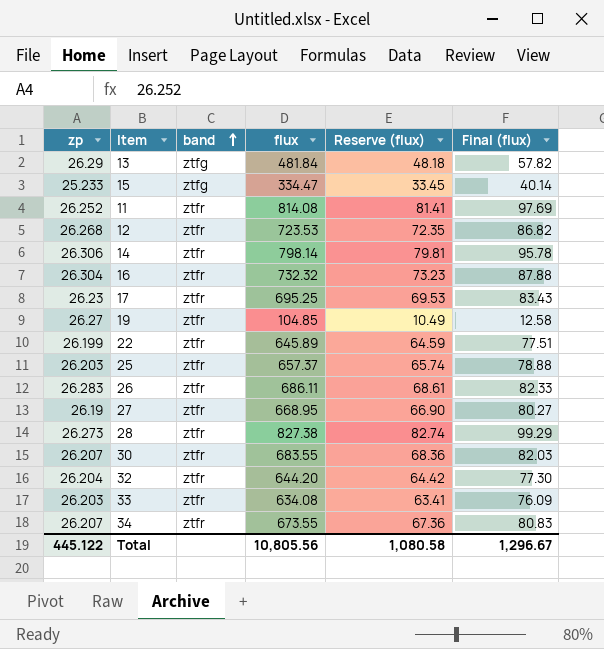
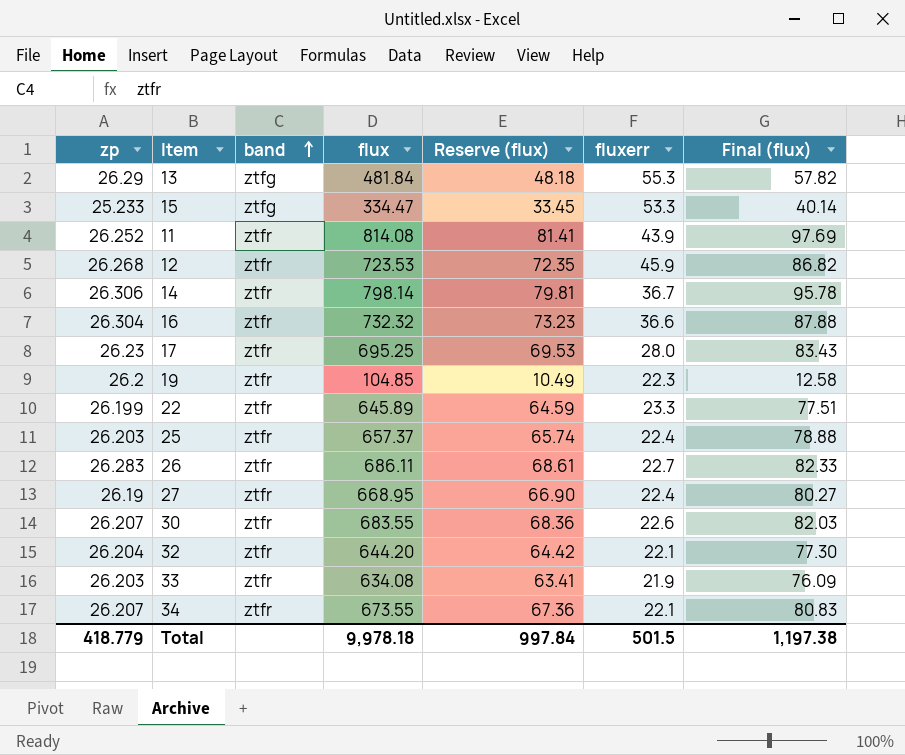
column fluxerr | position: none -> 6
row 28: 26.273 | ztfr | 827.38 | 82.74 | 99.29 -> none
19 | zp: 26.27 -> 26.2
Total | zp: 445.122 -> 418.779
Total | flux: 10,805.56 -> 9,978.18
Total | Reserve (flux): 1,080.58 -> 997.84
Total | Final (flux): 1,296.67 -> 1,197.38

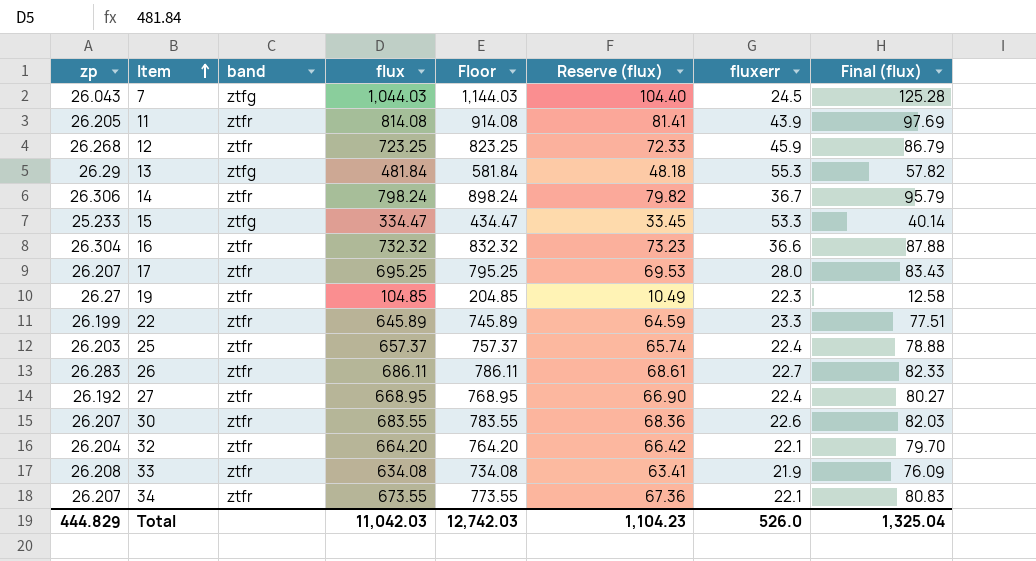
row order: band ascending -> Item ascending
column Floor | formula: none -> [flux] + 100
row 7: none -> 26.043 | ztfg | 1,044.03 | 1,144.03 | 104.40 | 24.5 | 125.28
11 | zp: 26.252 -> 26.205
12 | flux: 723.53 -> 723.25
12 | Reserve (flux): 72.35 -> 72.33
12 | Final (flux): 86.82 -> 86.79
14 | flux: 798.14 -> 798.24
14 | Reserve (flux): 79.81 -> 79.82
14 | Final (flux): 95.78 -> 95.79
17 | zp: 26.23 -> 26.207
19 | zp: 26.2 -> 26.27
27 | zp: 26.19 -> 26.192
32 | flux: 644.20 -> 664.20
32 | Reserve (flux): 64.42 -> 66.42
32 | Final (flux): 77.30 -> 79.70
33 | zp: 26.203 -> 26.208
Total | zp: 418.779 -> 444.829
Total | flux: 9,978.18 -> 11,042.03
Total | Reserve (flux): 997.84 -> 1,104.23
Total | fluxerr: 501.5 -> 526.0
Total | Final (flux): 1,197.38 -> 1,325.04

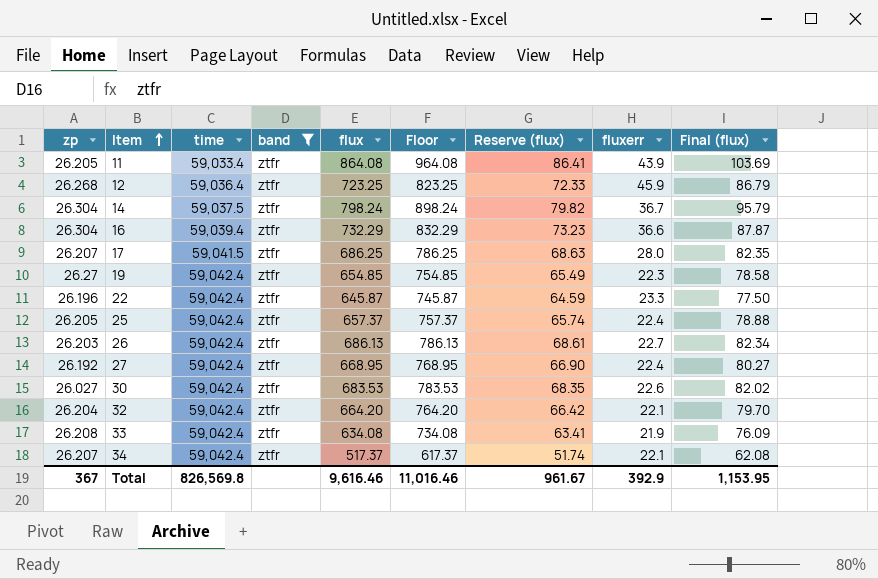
filter: none -> band = ztfr
column time | position: none -> 3
11 | flux: 814.08 -> 864.08
11 | Floor: 914.08 -> 964.08
11 | Reserve (flux): 81.41 -> 86.41
11 | Final (flux): 97.69 -> 103.69
14 | zp: 26.306 -> 26.304
16 | flux: 732.32 -> 732.29
16 | Floor: 832.32 -> 832.29
16 | Final (flux): 87.88 -> 87.87
17 | flux: 695.25 -> 686.25
17 | Floor: 795.25 -> 786.25
17 | Reserve (flux): 69.53 -> 68.63
17 | Final (flux): 83.43 -> 82.35
19 | flux: 104.85 -> 654.85
19 | Floor: 204.85 -> 754.85
19 | Reserve (flux): 10.49 -> 65.49
19 | Final (flux): 12.58 -> 78.58
22 | zp: 26.199 -> 26.196
22 | flux: 645.89 -> 645.87
22 | Floor: 745.89 -> 745.87
22 | Final (flux): 77.51 -> 77.50
25 | zp: 26.203 -> 26.205
26 | zp: 26.283 -> 26.203
26 | flux: 686.11 -> 686.13
26 | Floor: 786.11 -> 786.13
26 | Final (flux): 82.33 -> 82.34
30 | zp: 26.207 -> 26.027
30 | flux: 683.55 -> 683.53
30 | Floor: 783.55 -> 783.53
30 | Reserve (flux): 68.36 -> 68.35
30 | Final (flux): 82.03 -> 82.02
34 | flux: 673.55 -> 517.37
34 | Floor: 773.55 -> 617.37
34 | Reserve (flux): 67.36 -> 51.74
34 | Final (flux): 80.83 -> 62.08
Total | zp: 444.829 -> 367
Total | flux: 11,042.03 -> 9,616.46
Total | Floor: 12,742.03 -> 11,016.46
Total | Reserve (flux): 1,104.23 -> 961.67
Total | fluxerr: 526.0 -> 392.9
Total | Final (flux): 1,325.04 -> 1,153.95

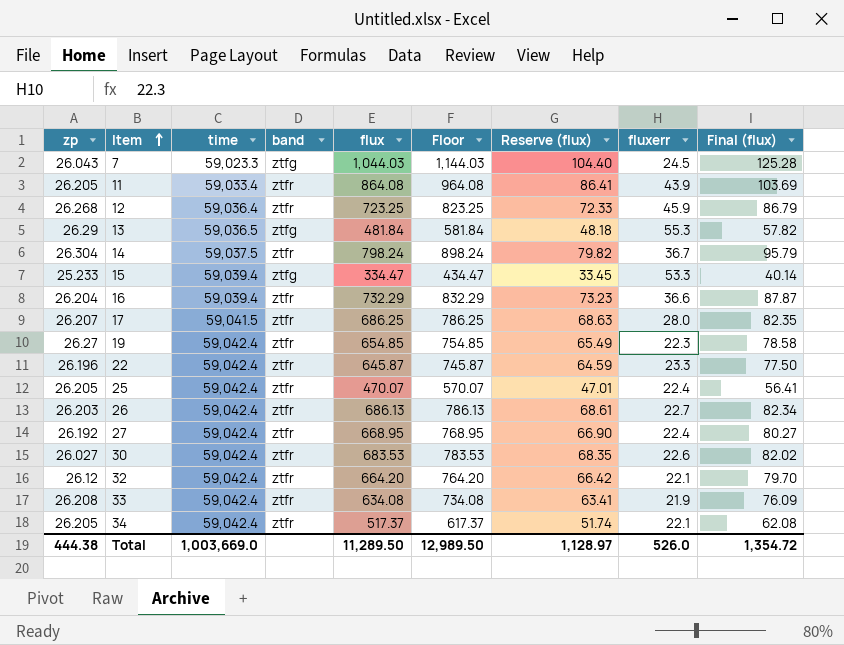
filter: band = ztfr -> none
16 | zp: 26.304 -> 26.204
25 | flux: 657.37 -> 470.07
25 | Floor: 757.37 -> 570.07
25 | Reserve (flux): 65.74 -> 47.01
25 | Final (flux): 78.88 -> 56.41
32 | zp: 26.204 -> 26.12
34 | zp: 26.207 -> 26.205
Total | zp: 367 -> 444.38
Total | time: 826,569.8 -> 1,003,669.0
Total | flux: 9,616.46 -> 11,289.50
Total | Floor: 11,016.46 -> 12,989.50
Total | Reserve (flux): 961.67 -> 1,128.97
Total | fluxerr: 392.9 -> 526.0
Total | Final (flux): 1,153.95 -> 1,354.72

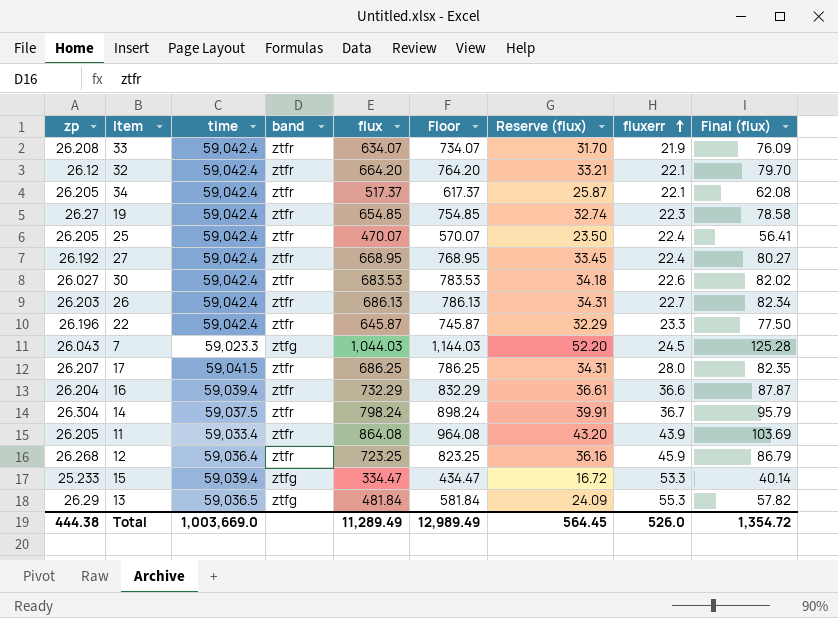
row order: Item ascending -> fluxerr ascending
column Reserve (flux) | formula: [flux] * 0.1 -> [flux] * 0.05
33 | flux: 634.08 -> 634.07
33 | Floor: 734.08 -> 734.07
Total | flux: 11,289.50 -> 11,289.49
Total | Floor: 12,989.50 -> 12,989.49
Total | Reserve (flux): 1,128.97 -> 564.45

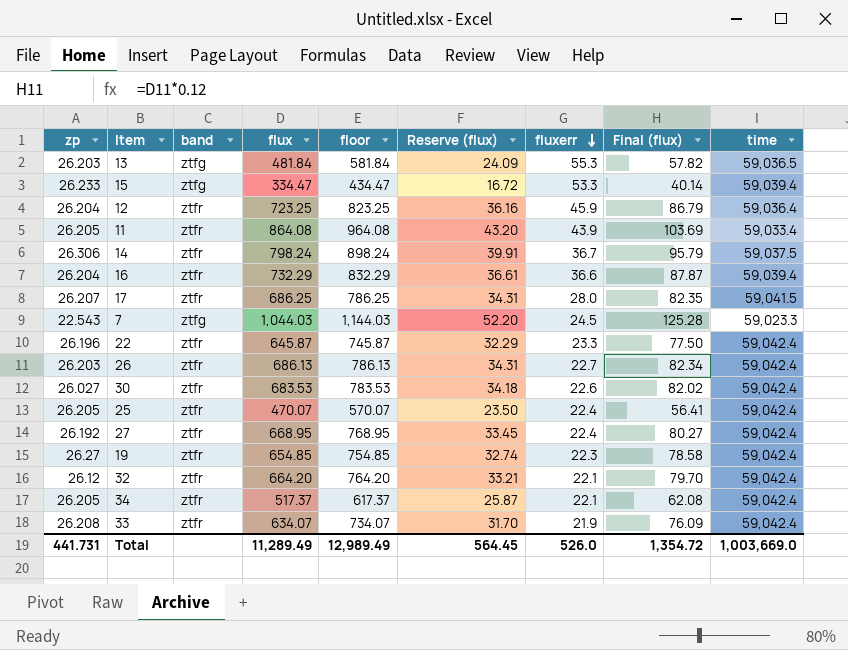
row order: fluxerr ascending -> fluxerr descending
column name: Floor -> floor
column time | position: 3 -> 9
13 | zp: 26.29 -> 26.203
15 | zp: 25.233 -> 26.233
12 | zp: 26.268 -> 26.204
14 | zp: 26.304 -> 26.306
7 | zp: 26.043 -> 22.543
Total | zp: 444.38 -> 441.731

